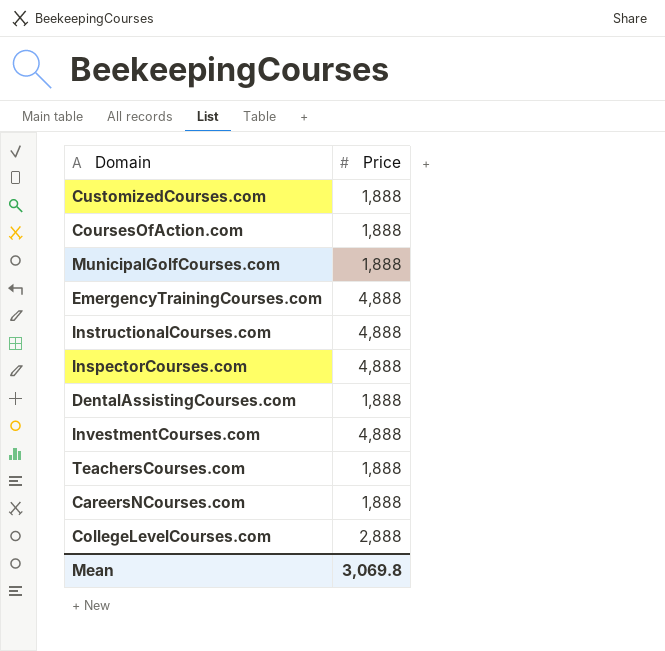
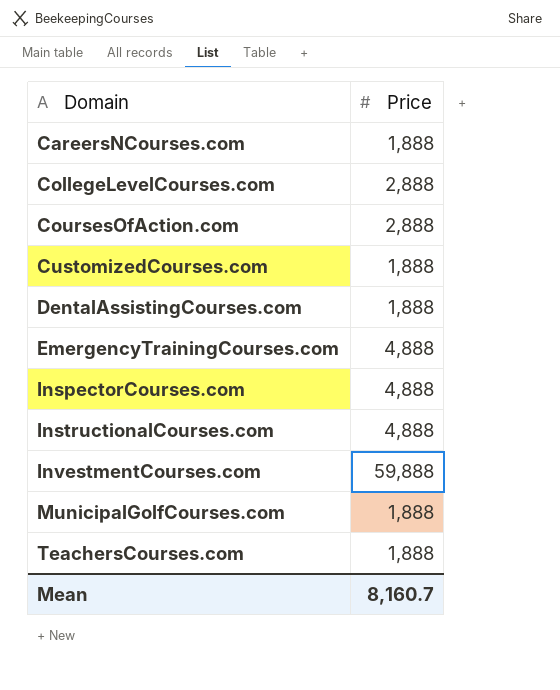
row order: none -> Domain ascending
CoursesOfAction.com | Price: 1,888 -> 2,888
InvestmentCourses.com | Price: 4,888 -> 59,888
Mean | Price: 3,069.8 -> 8,160.7

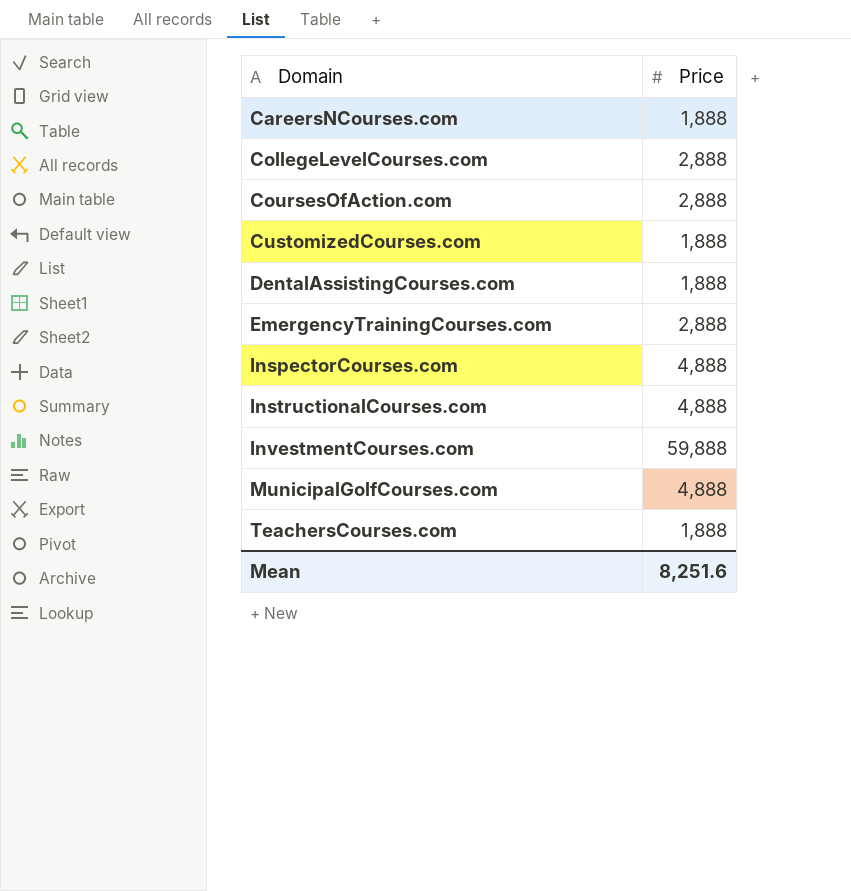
EmergencyTrainingCourses.com | Price: 4,888 -> 2,888
MunicipalGolfCourses.com | Price: 1,888 -> 4,888
Mean | Price: 8,160.7 -> 8,251.6

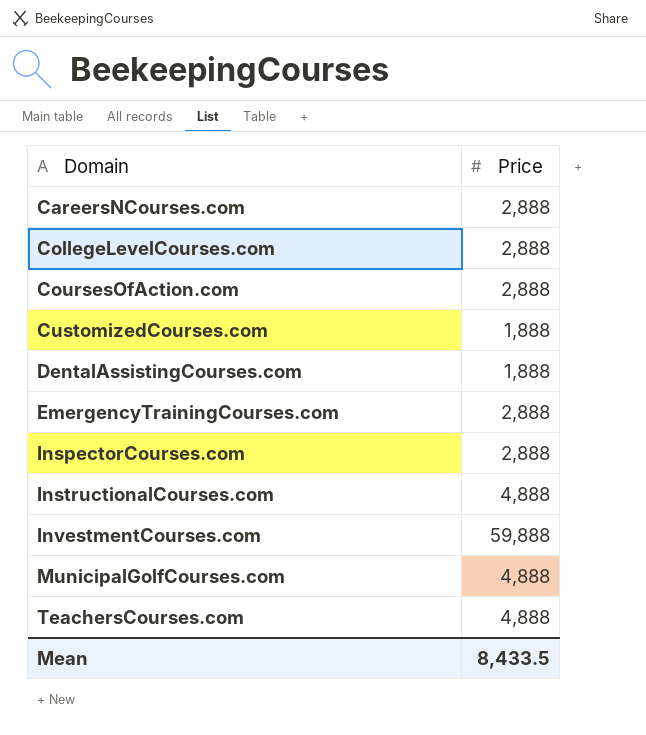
CareersNCourses.com | Price: 1,888 -> 2,888
InspectorCourses.com | Price: 4,888 -> 2,888
TeachersCourses.com | Price: 1,888 -> 4,888
Mean | Price: 8,251.6 -> 8,433.5

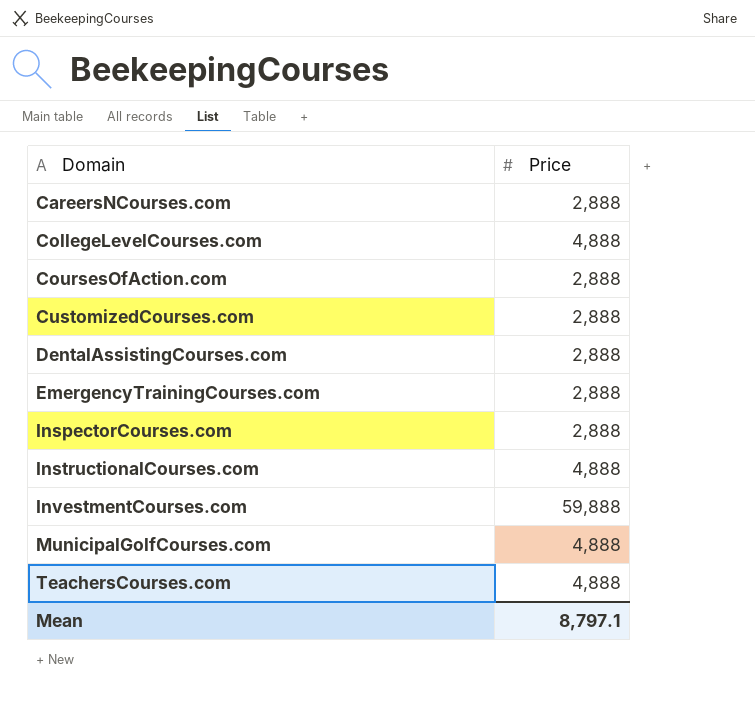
CollegeLevelCourses.com | Price: 2,888 -> 4,888
CustomizedCourses.com | Price: 1,888 -> 2,888
DentalAssistingCourses.com | Price: 1,888 -> 2,888
Mean | Price: 8,433.5 -> 8,797.1

